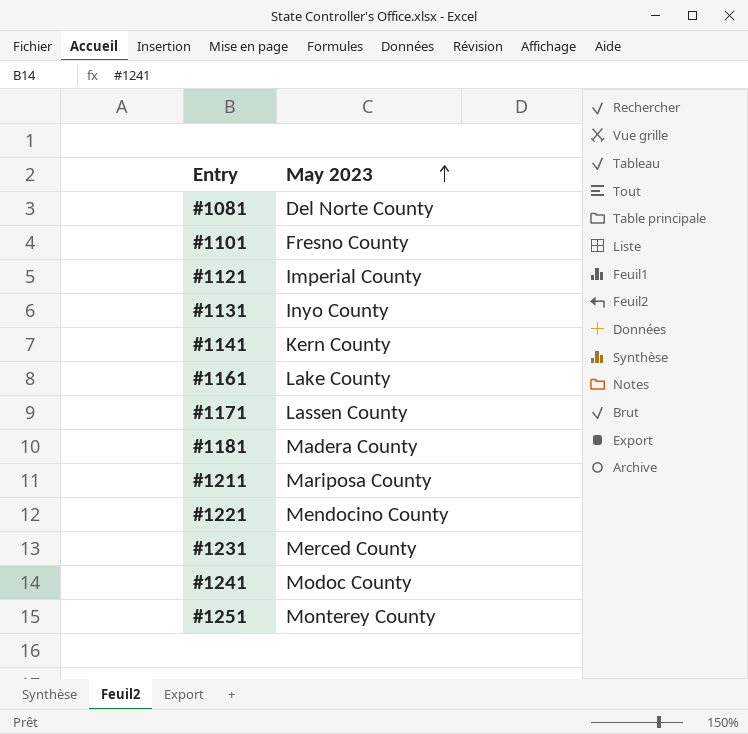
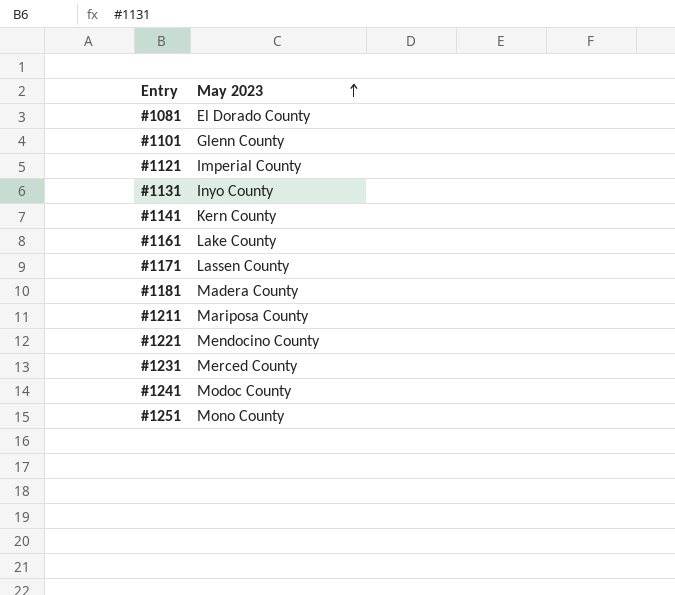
#1081 | May 2023: Del Norte County -> El Dorado County
#1101 | May 2023: Fresno County -> Glenn County
#1251 | May 2023: Monterey County -> Mono County

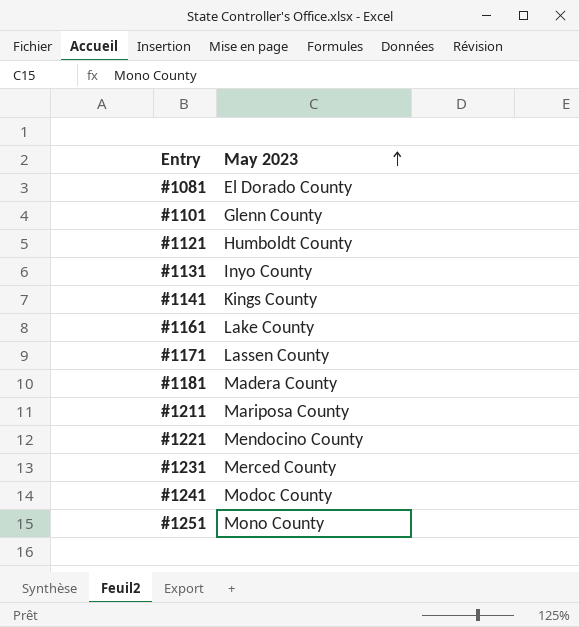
#1121 | May 2023: Imperial County -> Humboldt County
#1141 | May 2023: Kern County -> Kings County

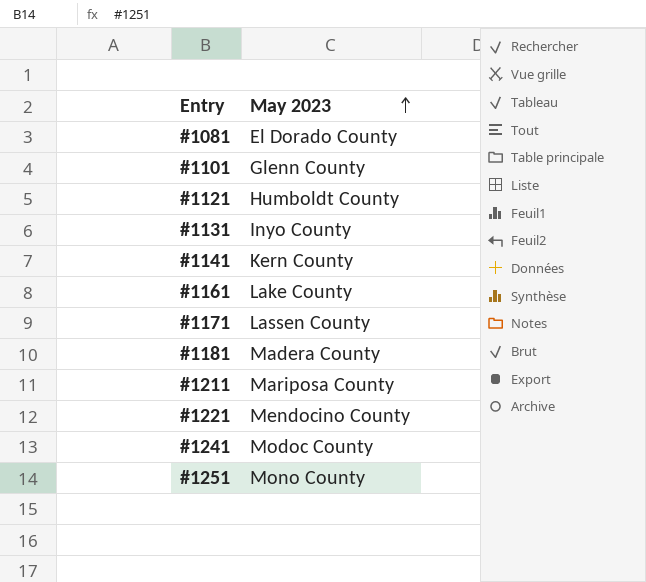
row #1231: Merced County -> none
#1141 | May 2023: Kings County -> Kern County

